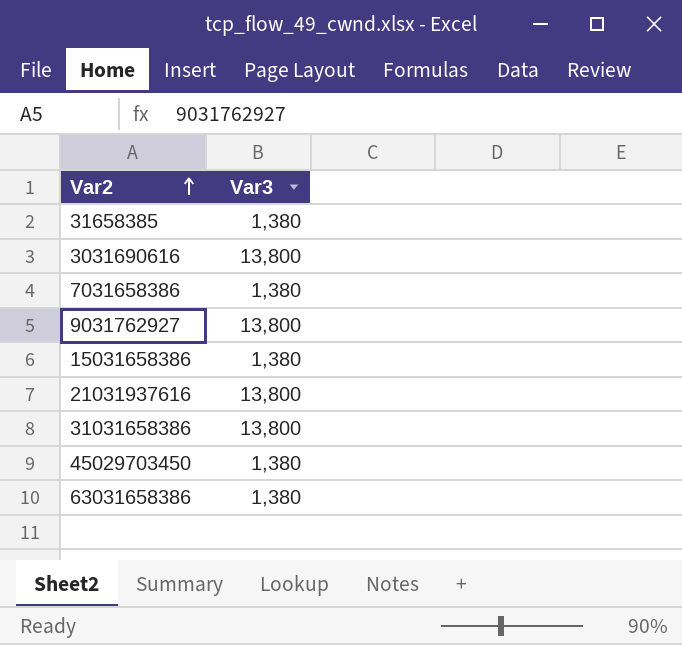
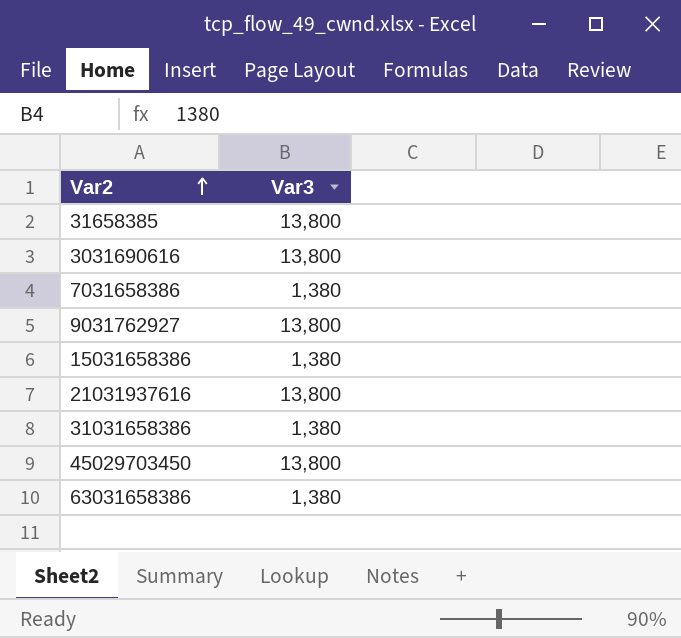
31658385 | Var3: 1,380 -> 13,800
31031658386 | Var3: 13,800 -> 1,380
45029703450 | Var3: 1,380 -> 13,800

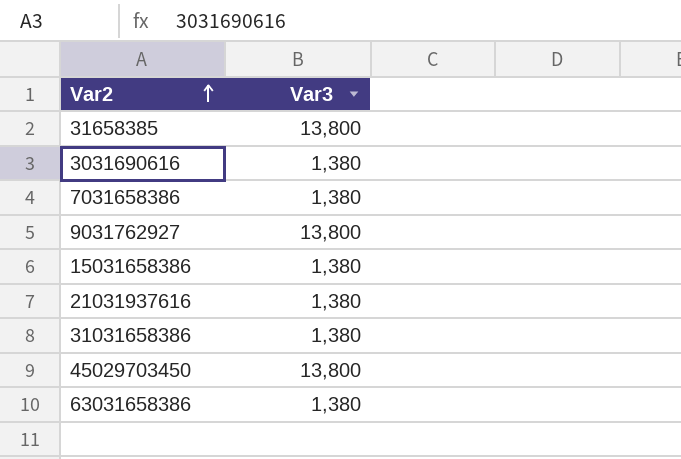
3031690616 | Var3: 13,800 -> 1,380
21031937616 | Var3: 13,800 -> 1,380

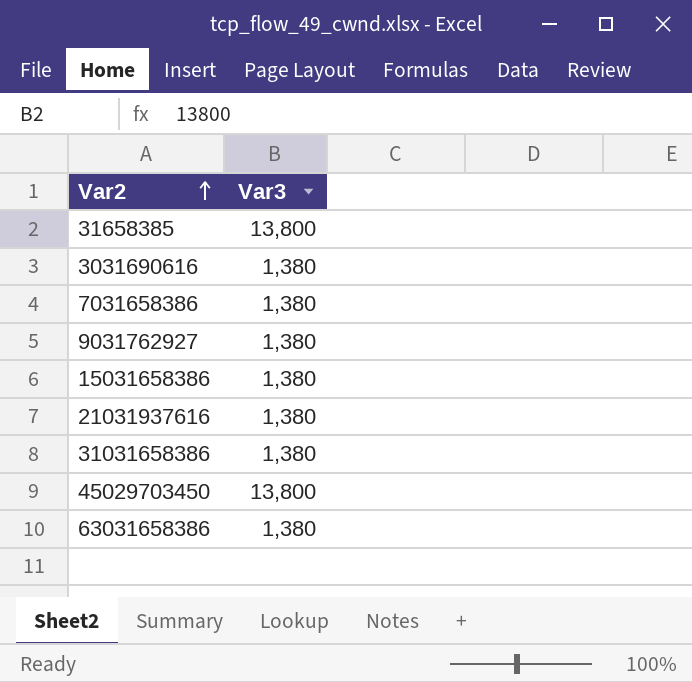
9031762927 | Var3: 13,800 -> 1,380

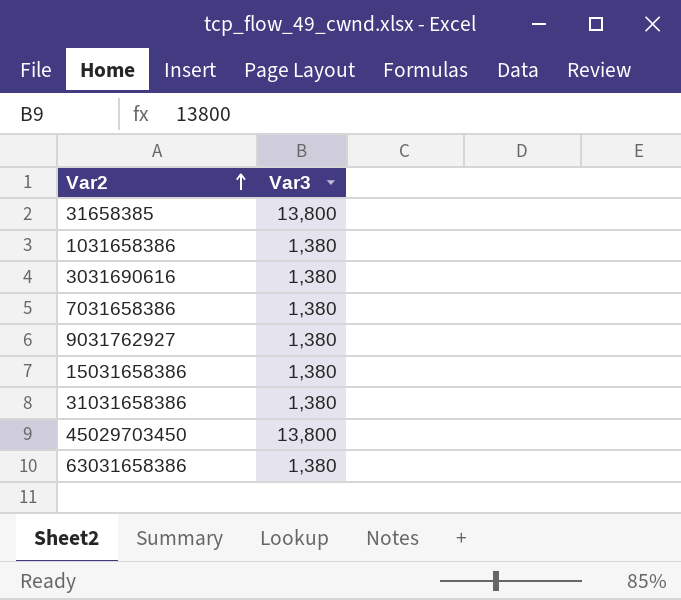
row 21031937616: 1,380 -> none
row 1031658386: none -> 1,380

